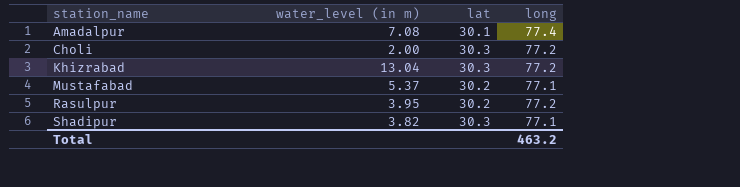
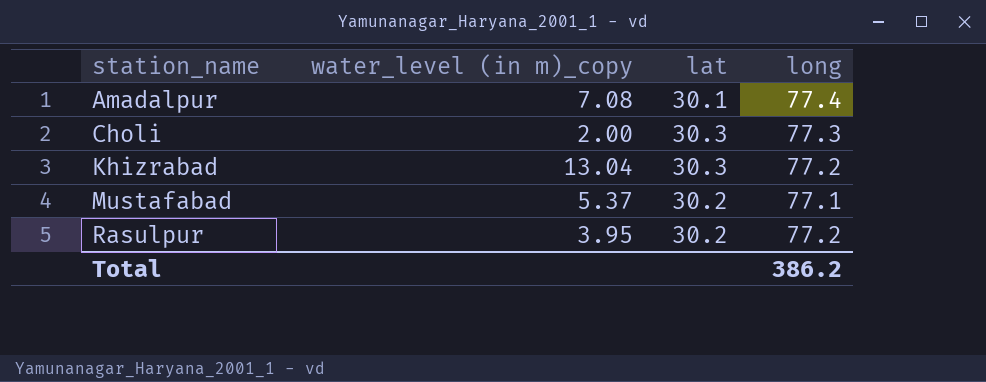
column name: water_level (in m) -> water_level (in m)_copy
row Shadipur: 3.82 | 30.3 | 77.1 -> none
Choli | long: 77.2 -> 77.3
Total | long: 463.2 -> 386.2

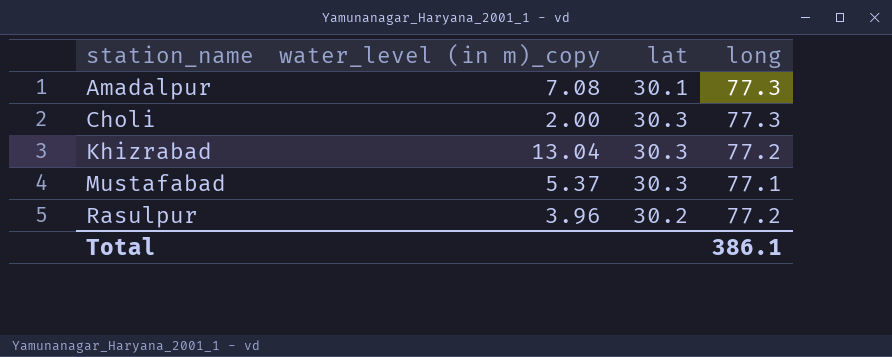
Amadalpur | long: 77.4 -> 77.3
Mustafabad | lat: 30.2 -> 30.3
Rasulpur | water_level (in m)_copy: 3.95 -> 3.96
Total | long: 386.2 -> 386.1

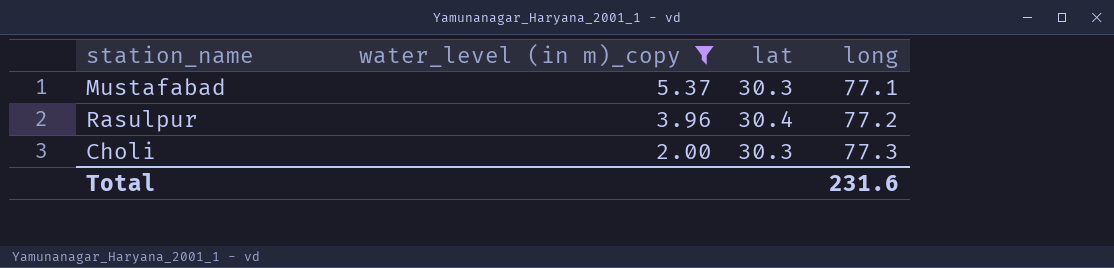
filter: none -> water_level (in m)_copy <= 5.37
row order: station_name ascending -> water_level (in m)_copy descending
Rasulpur | lat: 30.2 -> 30.4
Total | long: 386.1 -> 231.6

